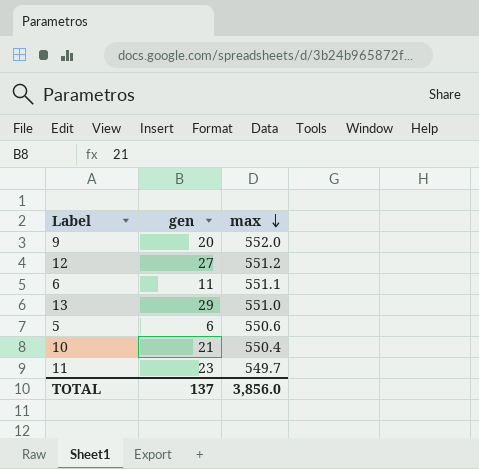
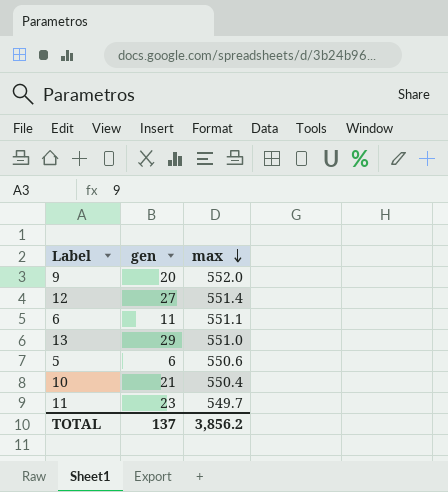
12 | max: 551.2 -> 551.4
TOTAL | max: 3,856.0 -> 3,856.2

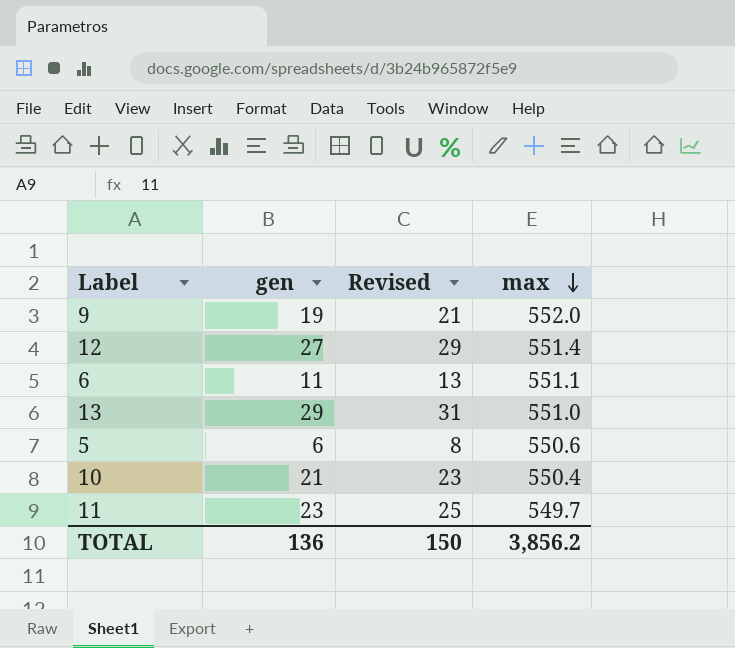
column Revised | formula: none -> [gen] + 2
9 | gen: 20 -> 19
TOTAL | gen: 137 -> 136

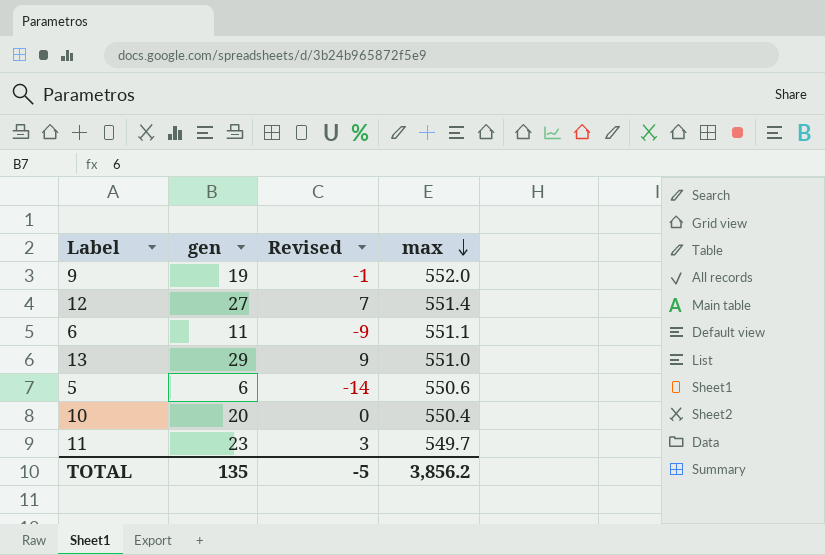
column Revised | formula: [gen] + 2 -> [gen] - 20
10 | gen: 21 -> 20
TOTAL | gen: 136 -> 135
TOTAL | Revised: 150 -> -5

